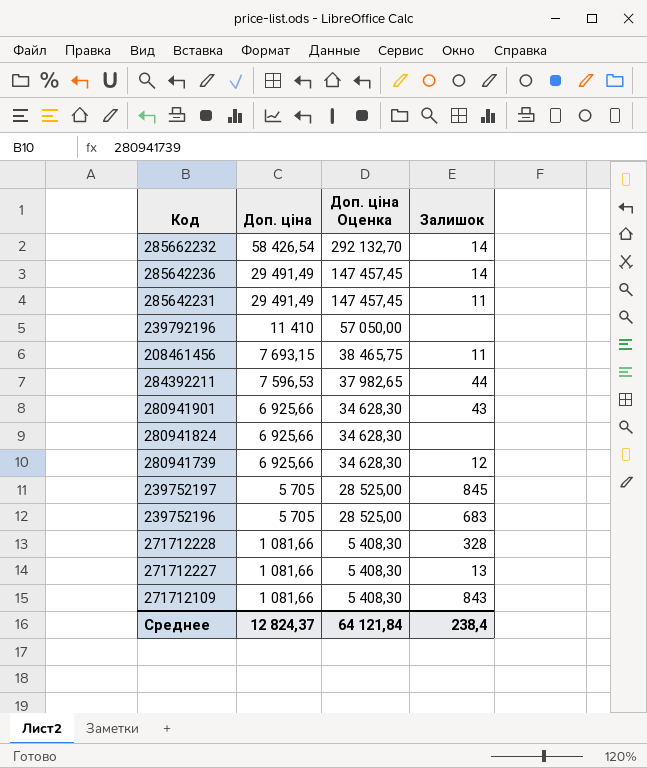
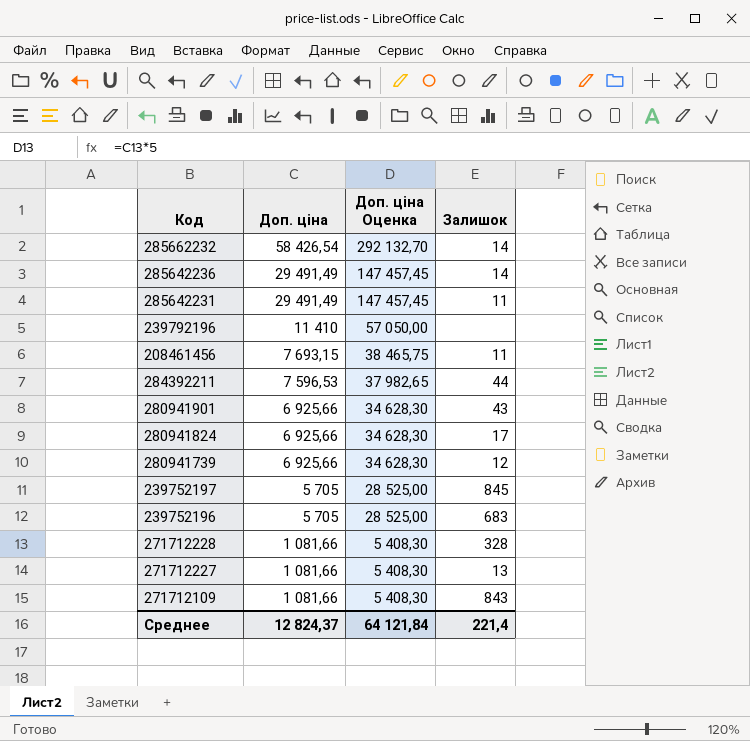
280941824 | Залишок: none -> 17
Среднее | Залишок: 238,4 -> 221,4

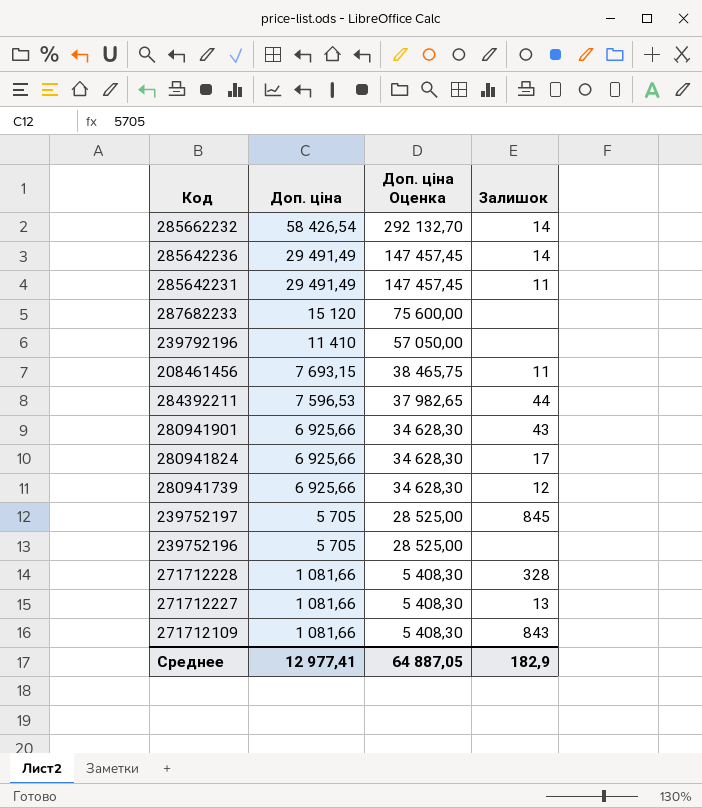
row 287682233: none -> 15 120 | 75 600,00 | none
239752196 | Залишок: 683 -> none
Среднее | Доп. ціна: 12 824,37 -> 12 977,41
Среднее | Доп. ціна Оценка: 64 121,84 -> 64 887,05
Среднее | Залишок: 221,4 -> 182,9

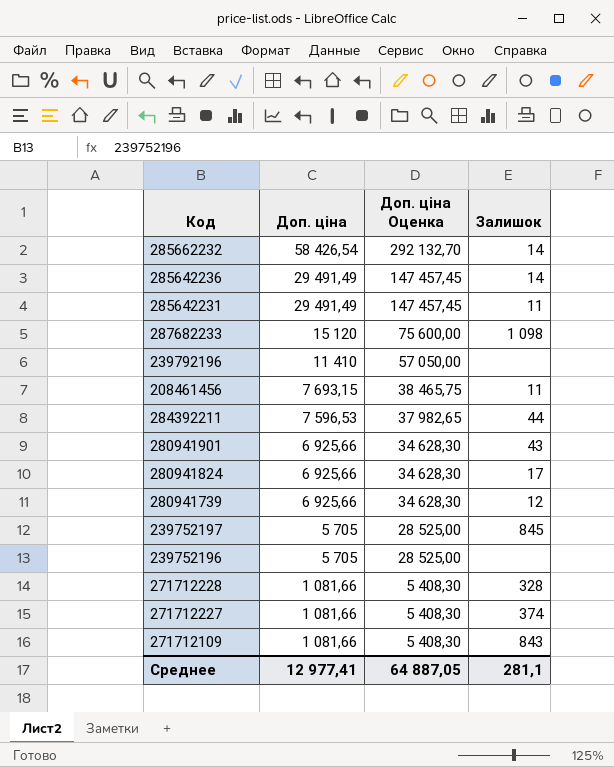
287682233 | Залишок: none -> 1 098
271712227 | Залишок: 13 -> 374
Среднее | Залишок: 182,9 -> 281,1

